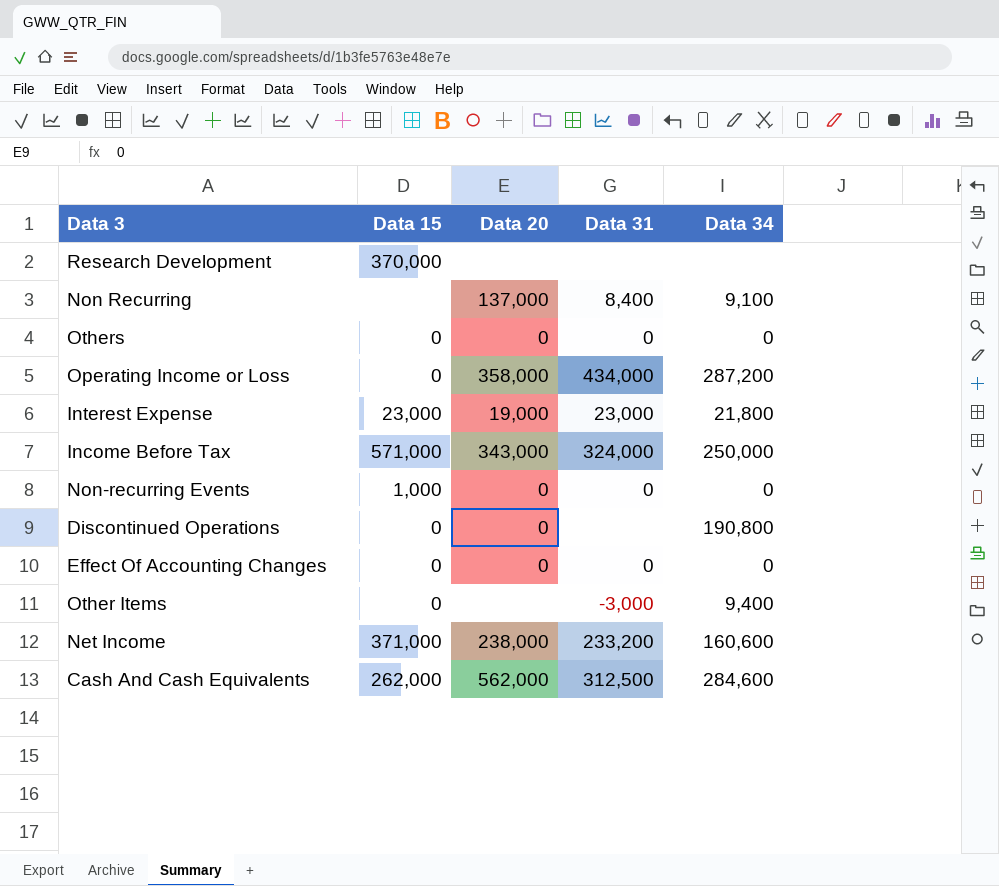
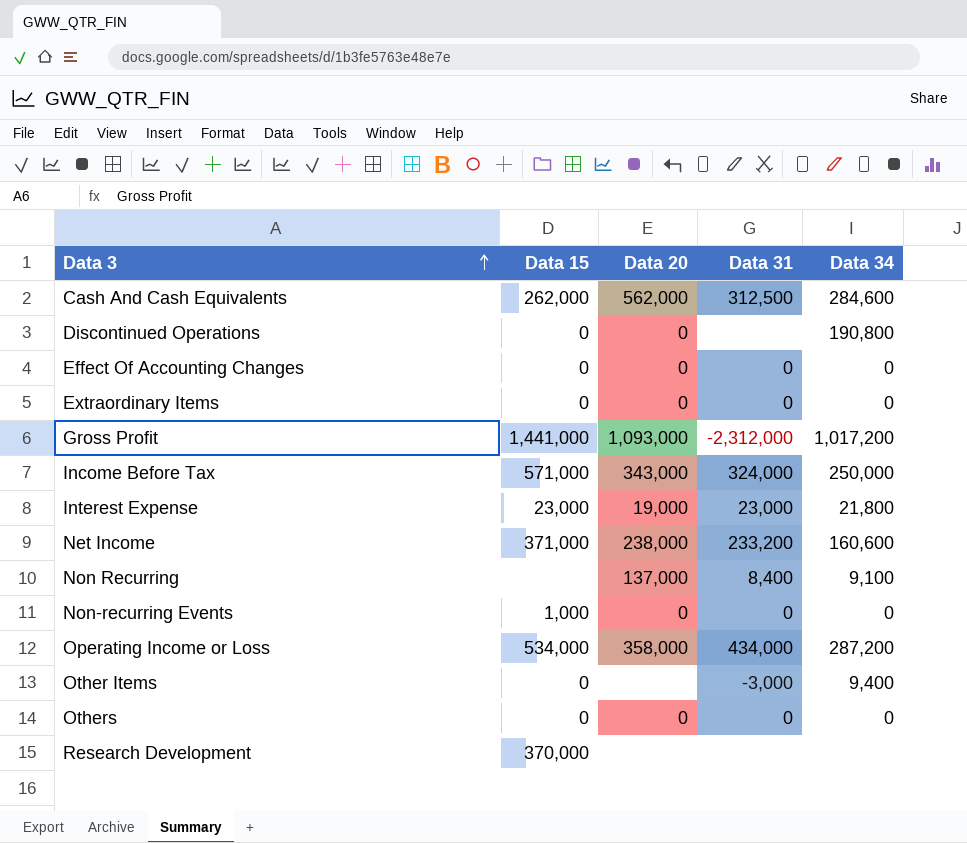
row order: none -> Data 3 ascending
row Extraordinary Items: none -> 0 | 0 | 0 | 0
row Gross Profit: none -> 1,441,000 | 1,093,000 | -2,312,000 | 1,017,200
Operating Income or Loss | Data 15: 0 -> 534,000

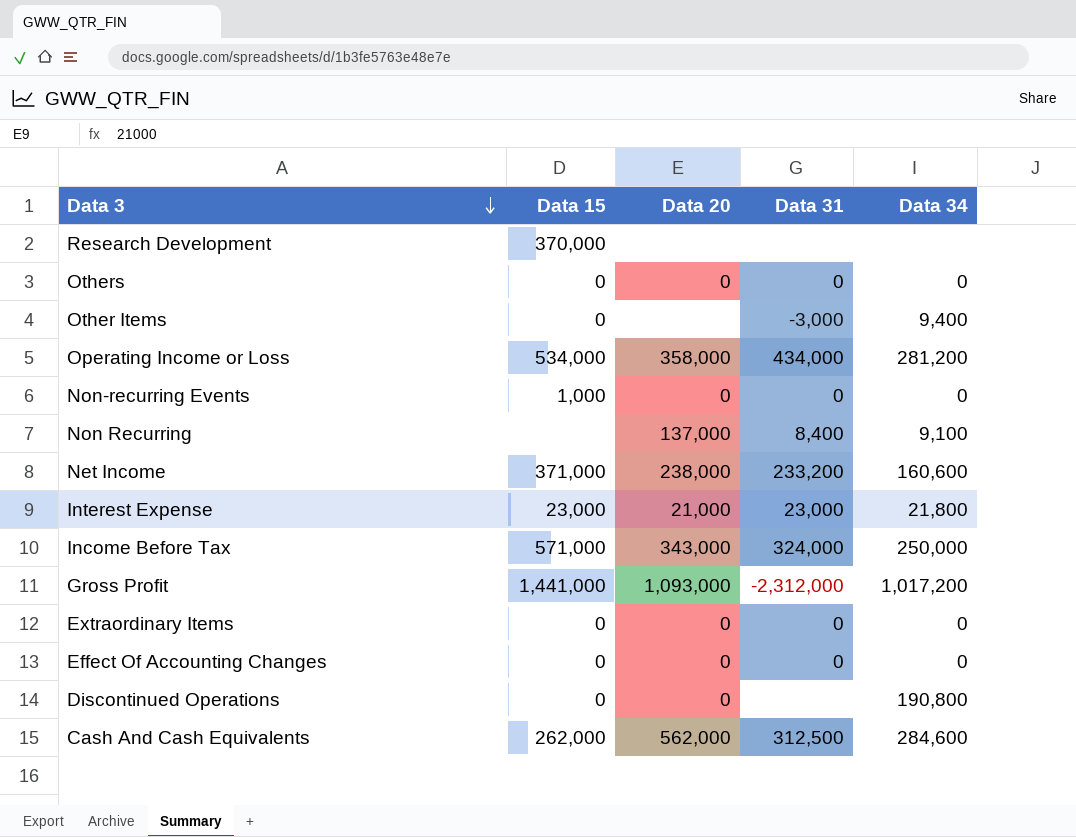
row order: Data 3 ascending -> Data 3 descending
Operating Income or Loss | Data 34: 287,200 -> 281,200
Interest Expense | Data 20: 19,000 -> 21,000

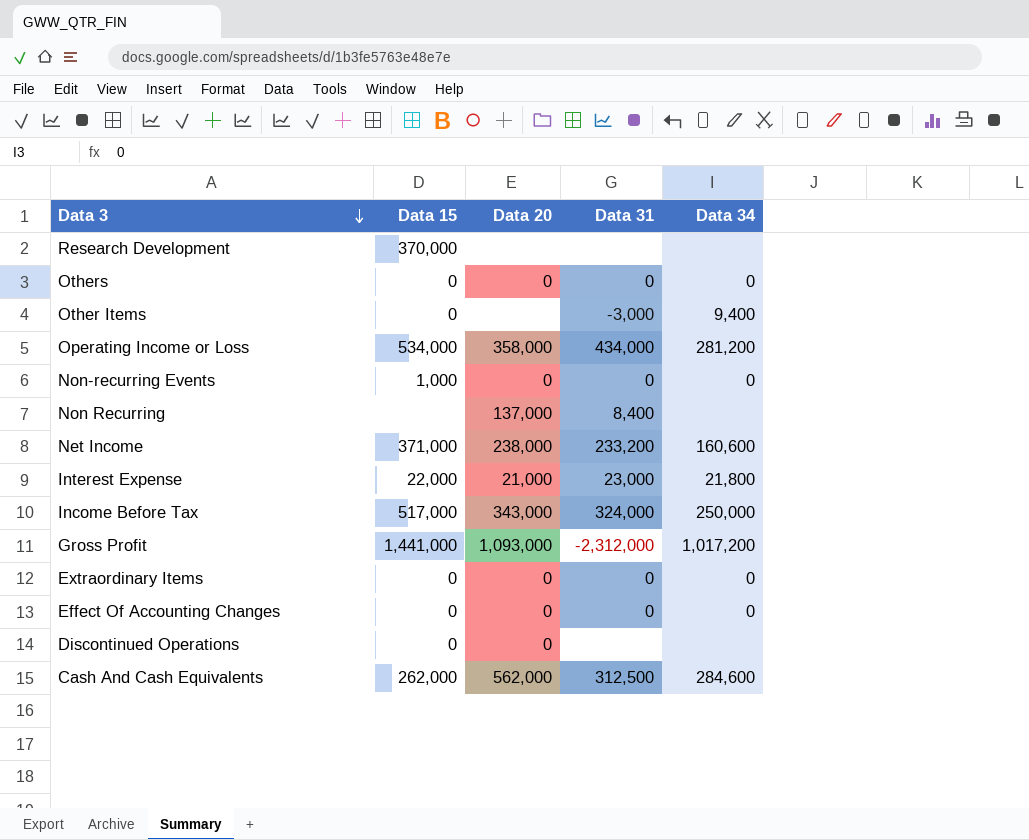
Non Recurring | Data 34: 9,100 -> none
Interest Expense | Data 15: 23,000 -> 22,000
Income Before Tax | Data 15: 571,000 -> 517,000
Discontinued Operations | Data 34: 190,800 -> none

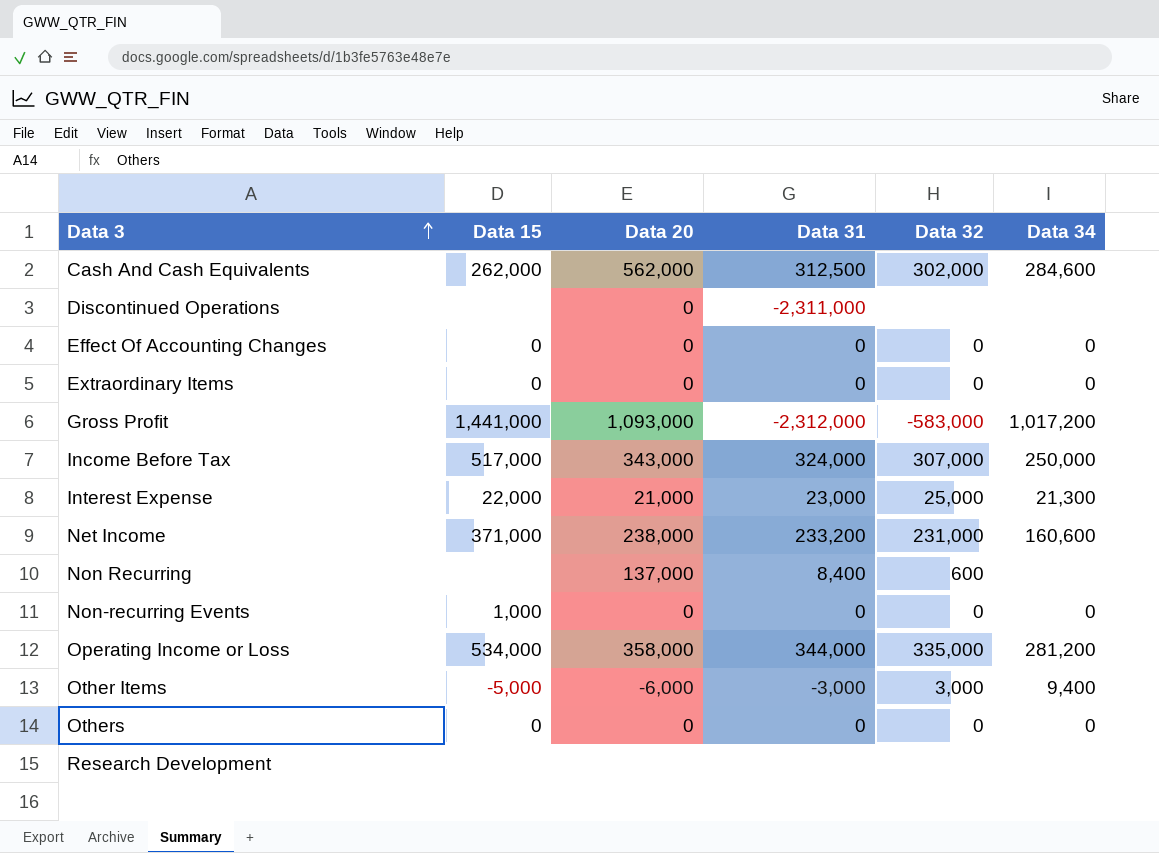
row order: Data 3 descending -> Data 3 ascending
column Data 32 | position: none -> 5
Discontinued Operations | Data 15: 0 -> none
Discontinued Operations | Data 31: none -> -2,311,000
Interest Expense | Data 34: 21,800 -> 21,300
Operating Income or Loss | Data 31: 434,000 -> 344,000
Other Items | Data 15: 0 -> -5,000
Other Items | Data 20: none -> -6,000
Research Development | Data 15: 370,000 -> none

